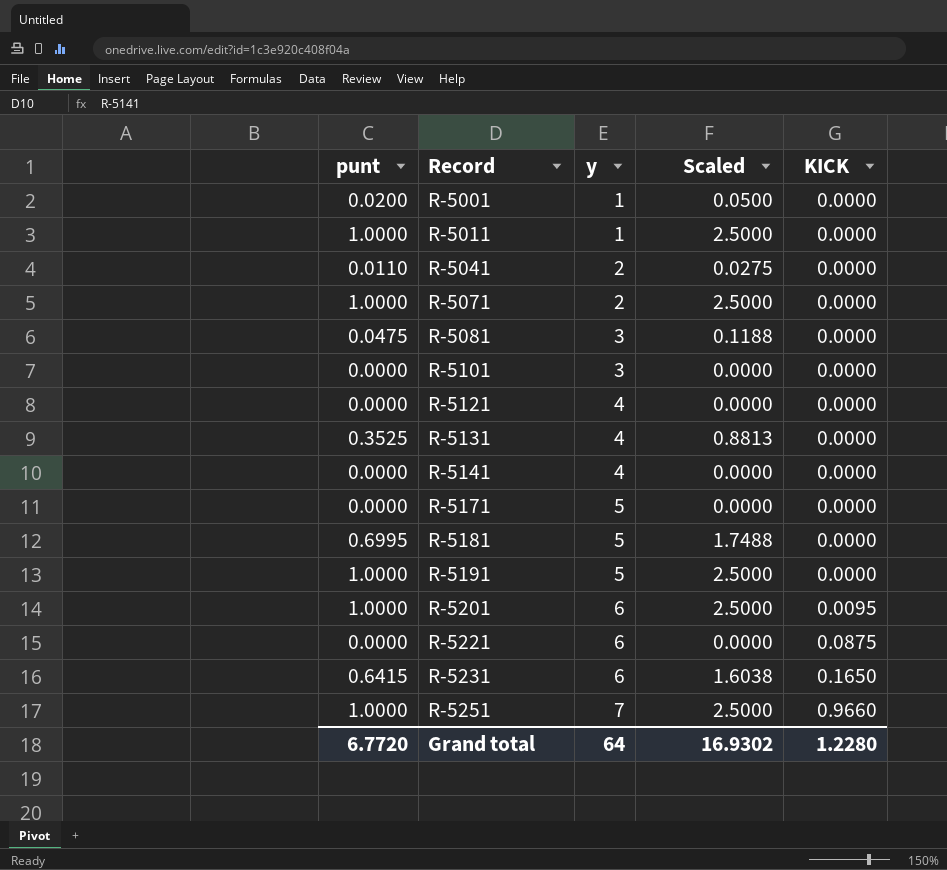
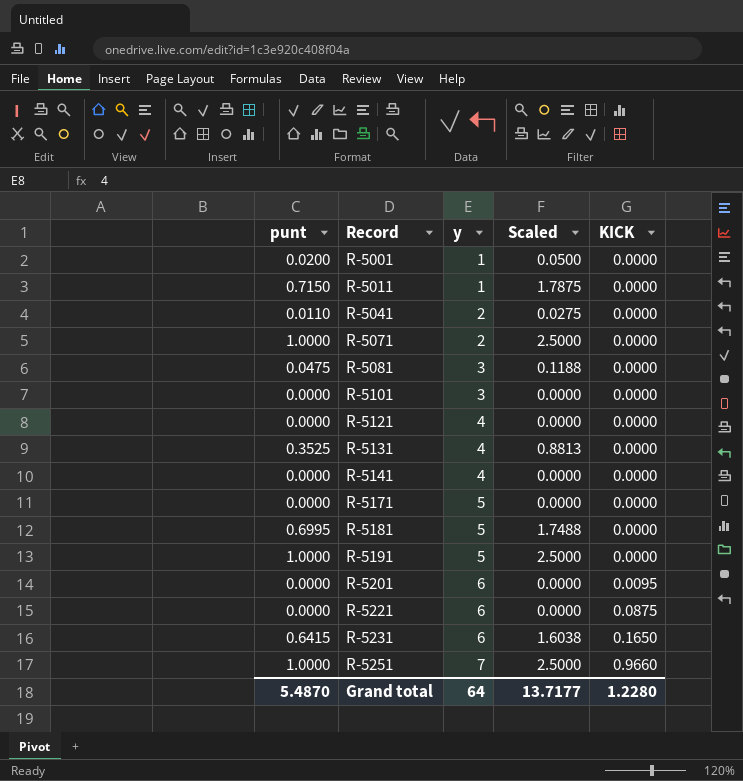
R-5011 | punt: 1.0000 -> 0.7150
R-5011 | Scaled: 2.5000 -> 1.7875
R-5201 | punt: 1.0000 -> 0.0000
R-5201 | Scaled: 2.5000 -> 0.0000
Grand total | punt: 6.7720 -> 5.4870
Grand total | Scaled: 16.9302 -> 13.7177

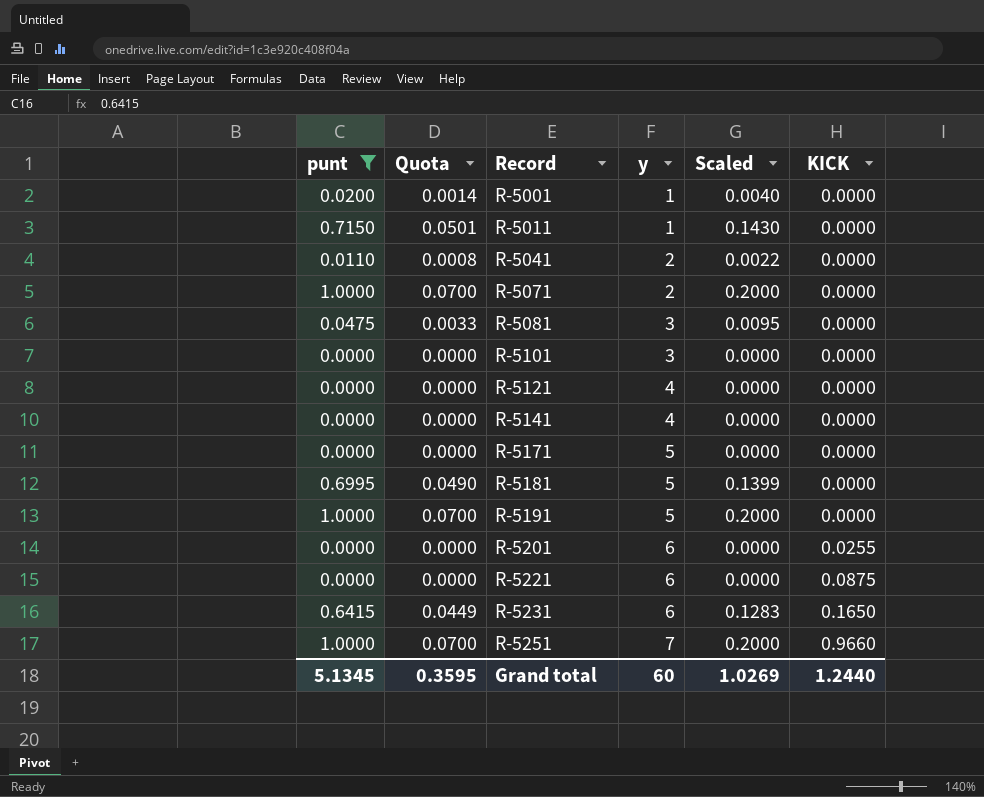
filter: none -> punt != 0.3525
column Quota | formula: none -> [punt] * 0.07
column Scaled | formula: [punt] * 2.5 -> [punt] * 0.2
R-5201 | KICK: 0.0095 -> 0.0255
Grand total | punt: 5.4870 -> 5.1345
Grand total | y: 64 -> 60
Grand total | Scaled: 13.7177 -> 1.0269
Grand total | KICK: 1.2280 -> 1.2440

